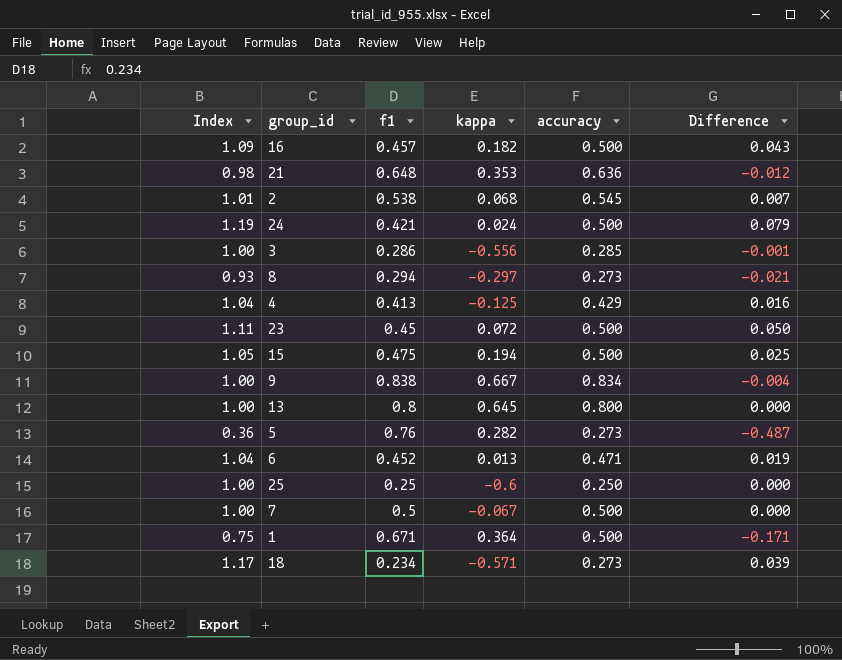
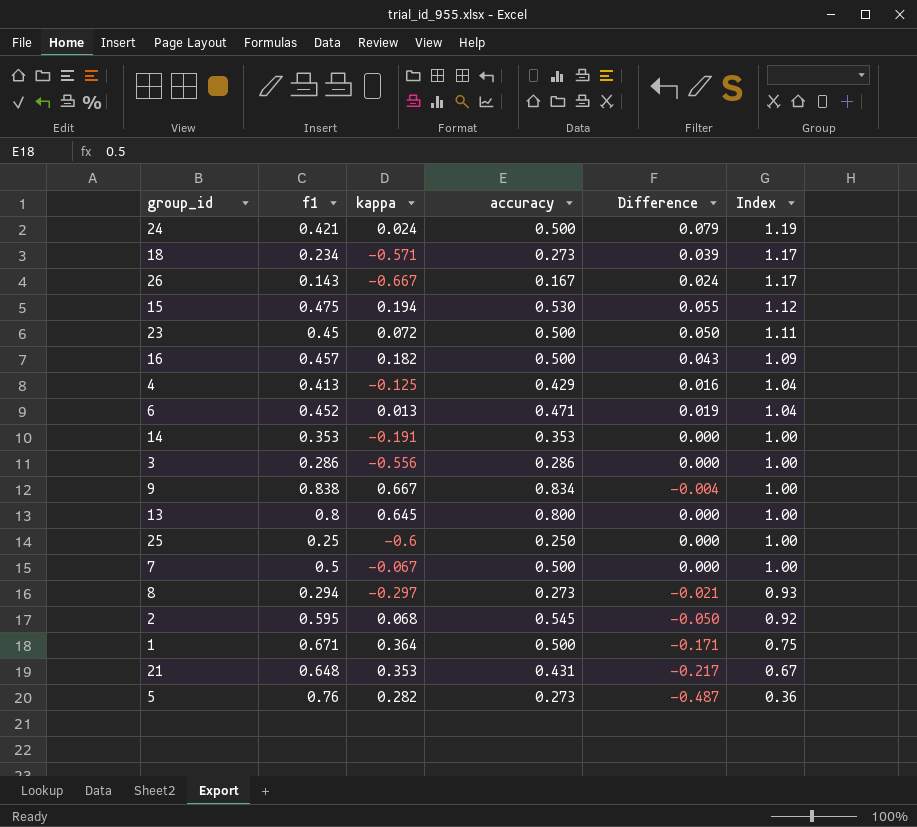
row order: none -> Index descending
column Index | position: 1 -> 6
row 26: none -> 0.143 | -0.667 | 0.167 | 0.024 | 1.17
15 | accuracy: 0.500 -> 0.530
15 | Difference: 0.025 -> 0.055
15 | Index: 1.05 -> 1.12
row 14: none -> 0.353 | -0.191 | 0.353 | 0.000 | 1.00
3 | accuracy: 0.285 -> 0.286
3 | Difference: -0.001 -> 0.000
2 | f1: 0.538 -> 0.595
2 | Difference: 0.007 -> -0.050
2 | Index: 1.01 -> 0.92
21 | accuracy: 0.636 -> 0.431
21 | Difference: -0.012 -> -0.217
21 | Index: 0.98 -> 0.67

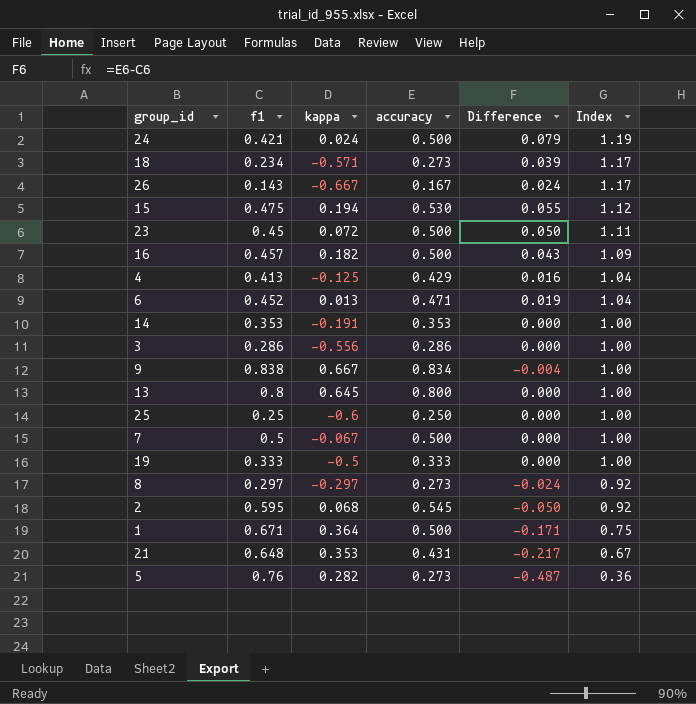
row 19: none -> 0.333 | -0.5 | 0.333 | 0.000 | 1.00
8 | f1: 0.294 -> 0.297
8 | Difference: -0.021 -> -0.024
8 | Index: 0.93 -> 0.92

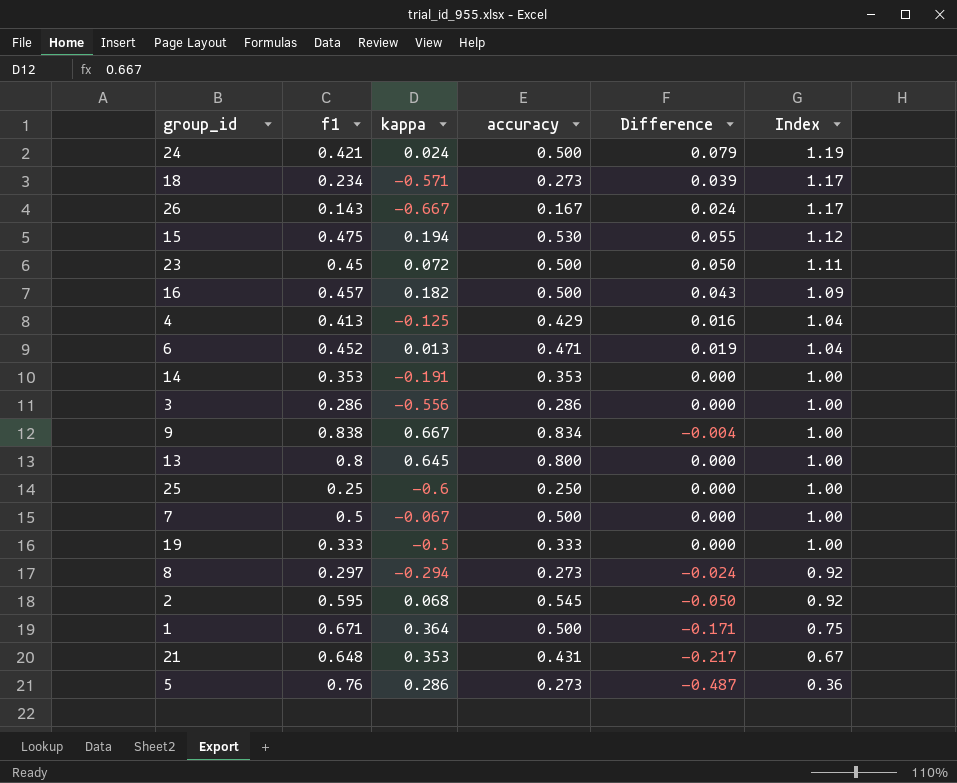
8 | kappa: -0.297 -> -0.294
5 | kappa: 0.282 -> 0.286

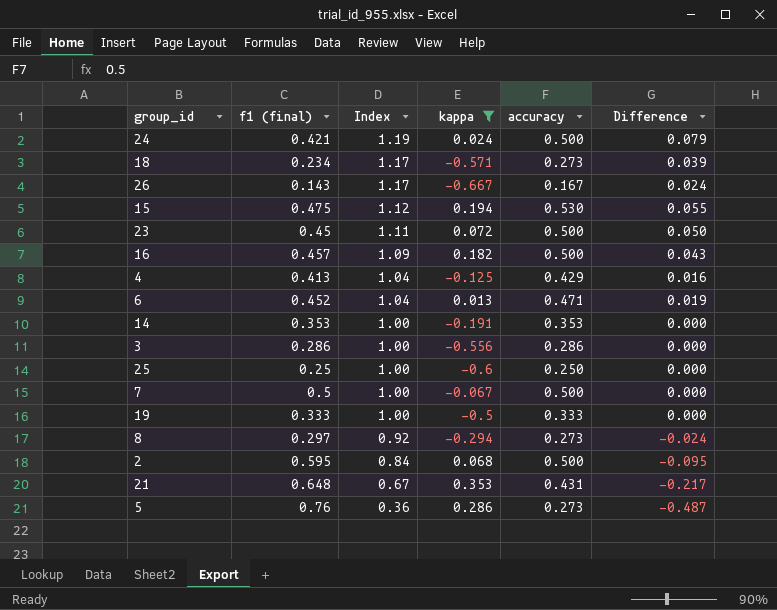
filter: none -> kappa <= 0.353
column name: f1 -> f1 (final)
column Index | position: 6 -> 3
2 | Index: 0.92 -> 0.84
2 | accuracy: 0.545 -> 0.500
2 | Difference: -0.050 -> -0.095

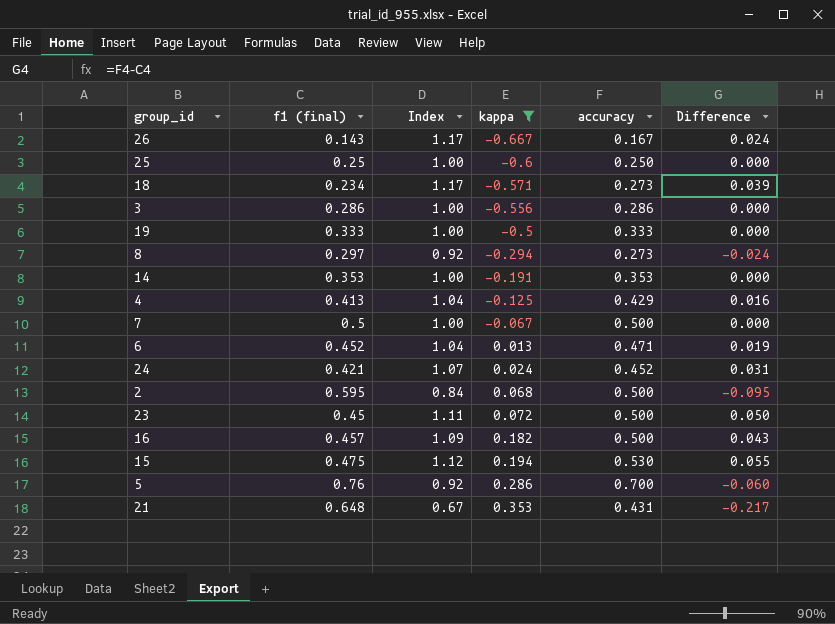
row order: Index descending -> kappa ascending
24 | Index: 1.19 -> 1.07
24 | accuracy: 0.500 -> 0.452
24 | Difference: 0.079 -> 0.031
5 | Index: 0.36 -> 0.92
5 | accuracy: 0.273 -> 0.700
5 | Difference: -0.487 -> -0.060

